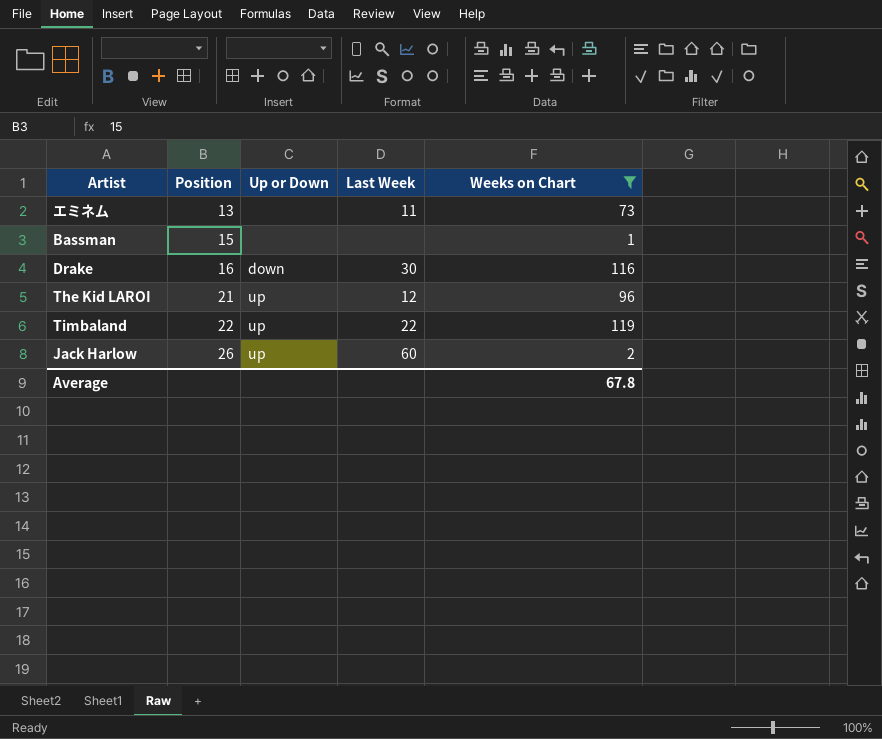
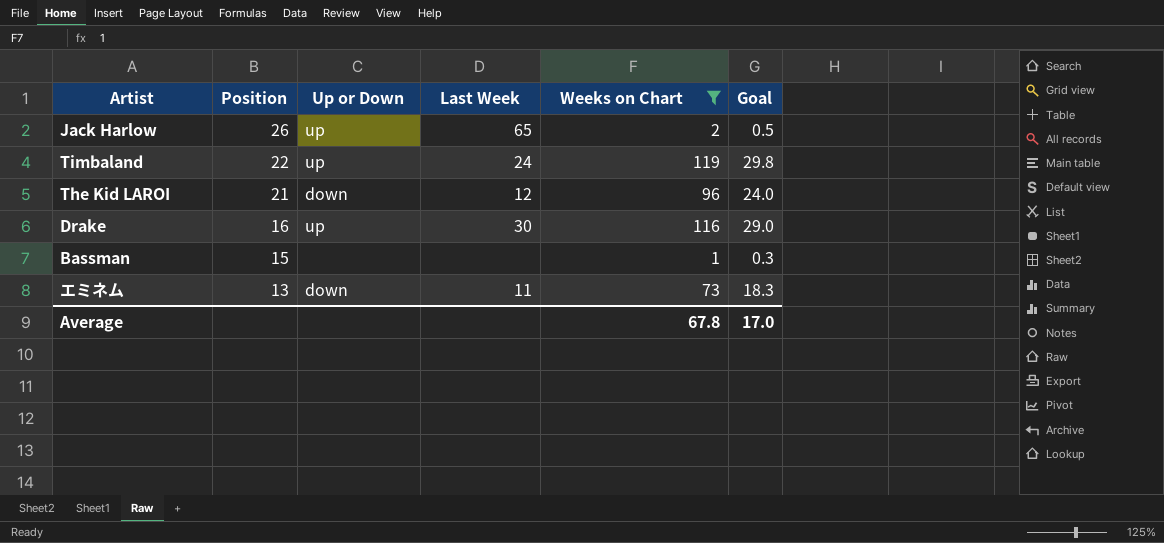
row order: Position ascending -> Position descending
column Goal | formula: none -> [Weeks on Chart] * 0.25
Jack Harlow | Last Week: 60 -> 65
Timbaland | Last Week: 22 -> 24
The Kid LAROI | Up or Down: up -> down
Drake | Up or Down: down -> up
エミネム | Up or Down: none -> down

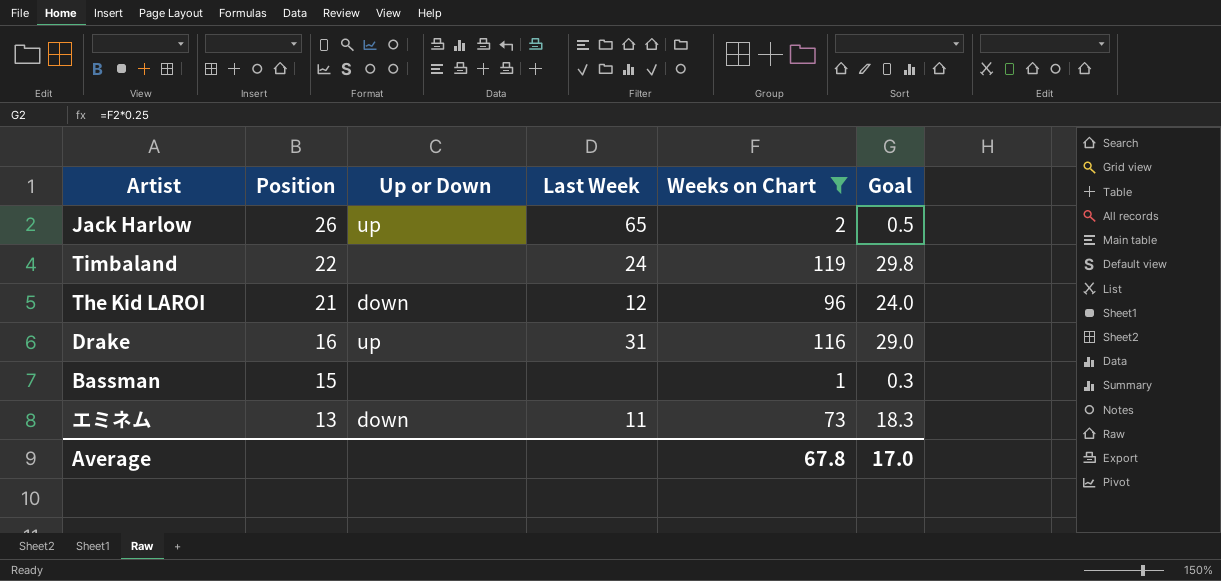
Timbaland | Up or Down: up -> none
Drake | Last Week: 30 -> 31

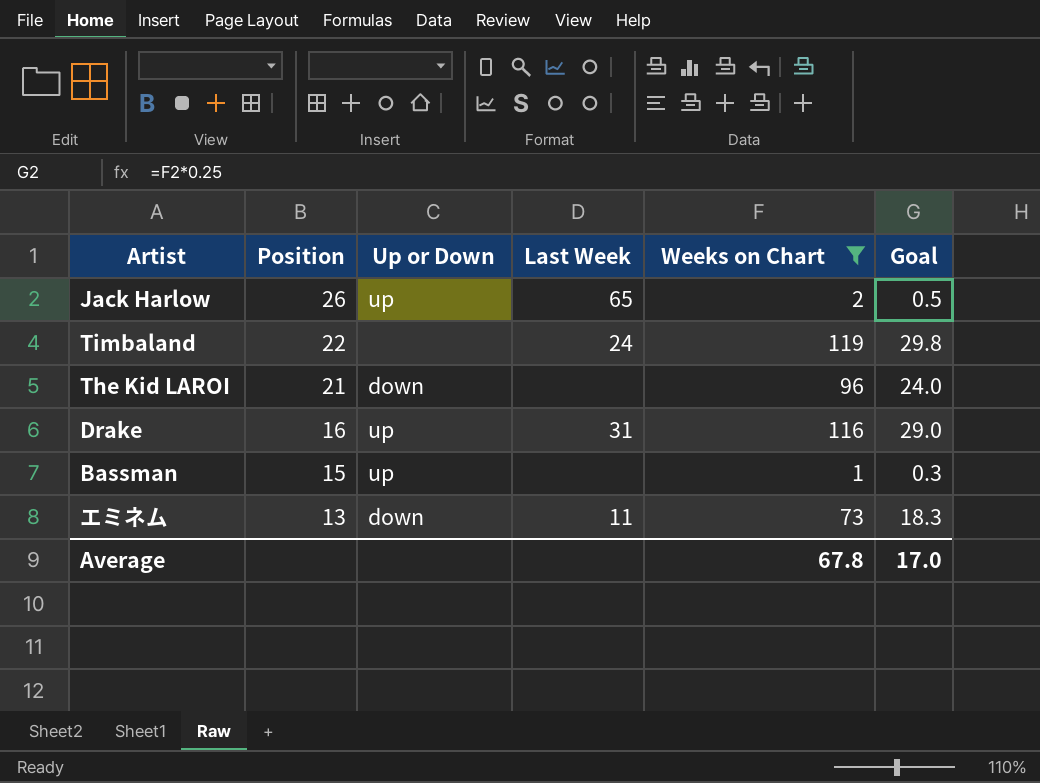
The Kid LAROI | Last Week: 12 -> none
Bassman | Up or Down: none -> up

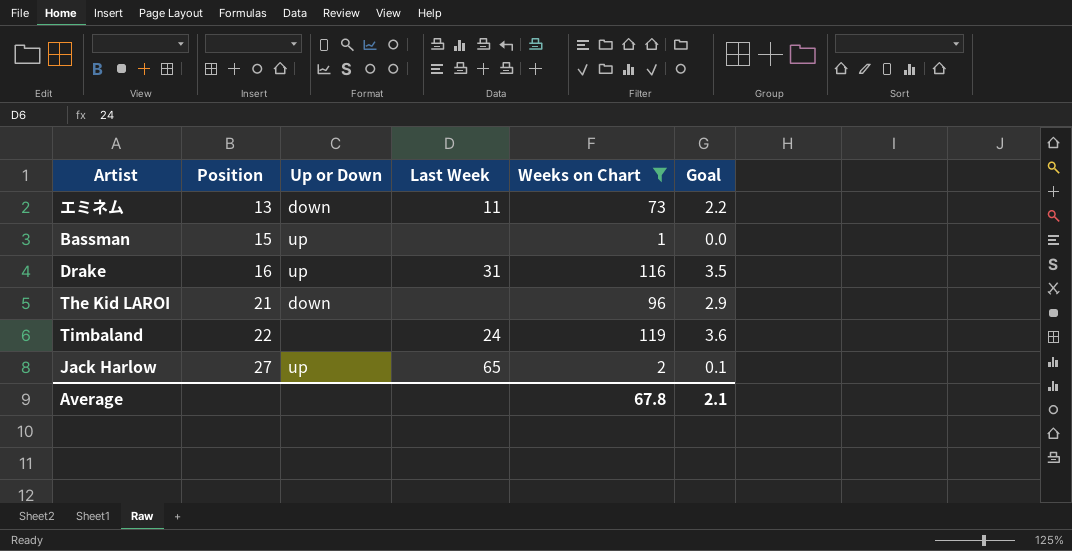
row order: Position descending -> Position ascending
column Goal | formula: [Weeks on Chart] * 0.25 -> [Weeks on Chart] * 0.03
Jack Harlow | Position: 26 -> 27
Average | Goal: 17.0 -> 2.1

